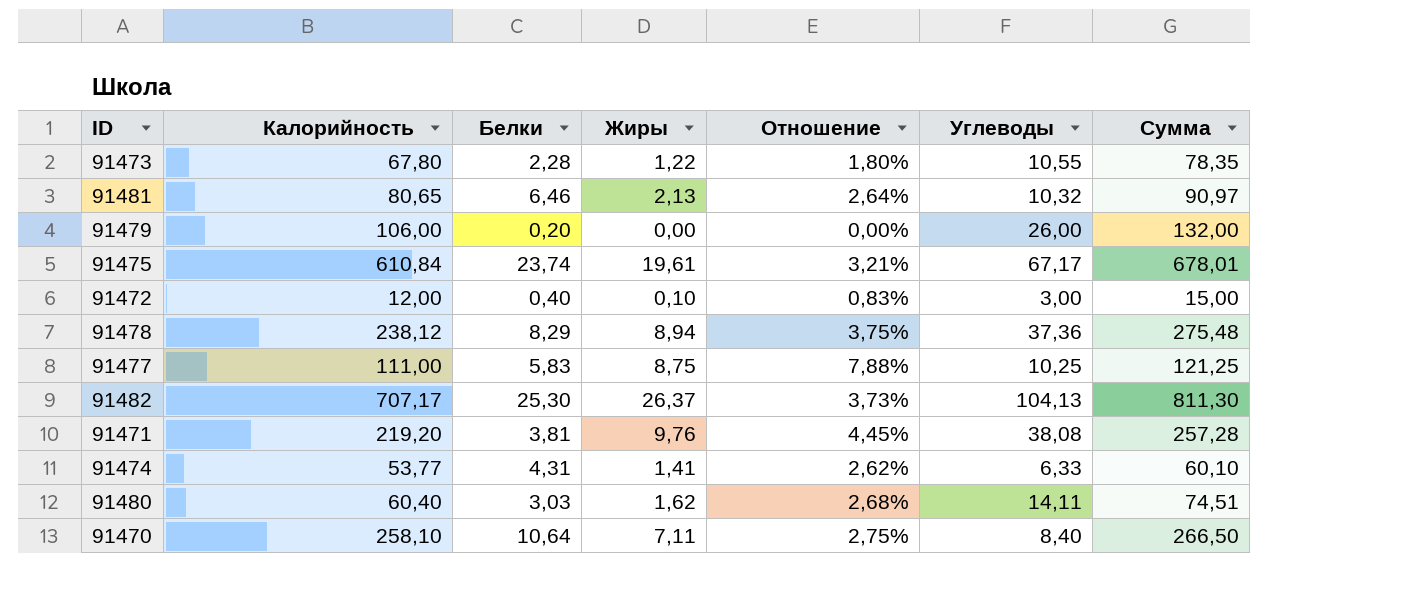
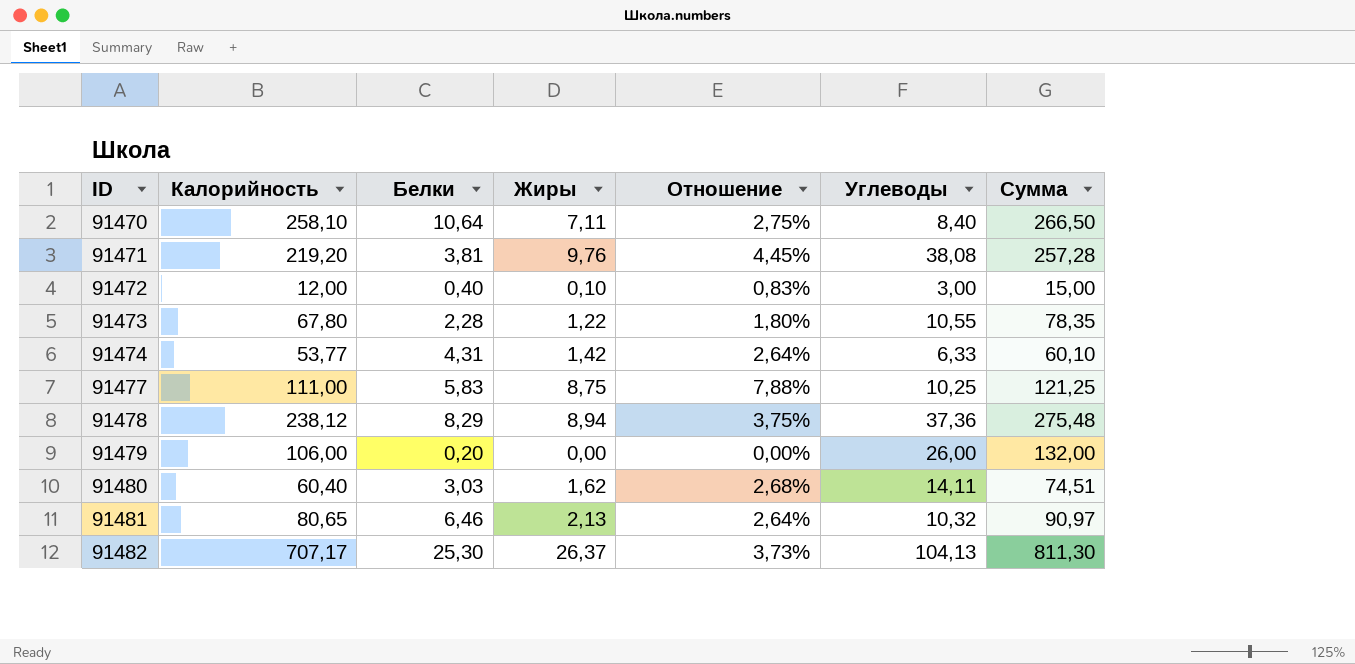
row order: none -> ID ascending
row 91475: 610,84 | 23,74 | 19,61 | 3,21% | 67,17 | 678,01 -> none
91474 | Жиры: 1,41 -> 1,42
91474 | Отношение: 2,62% -> 2,64%

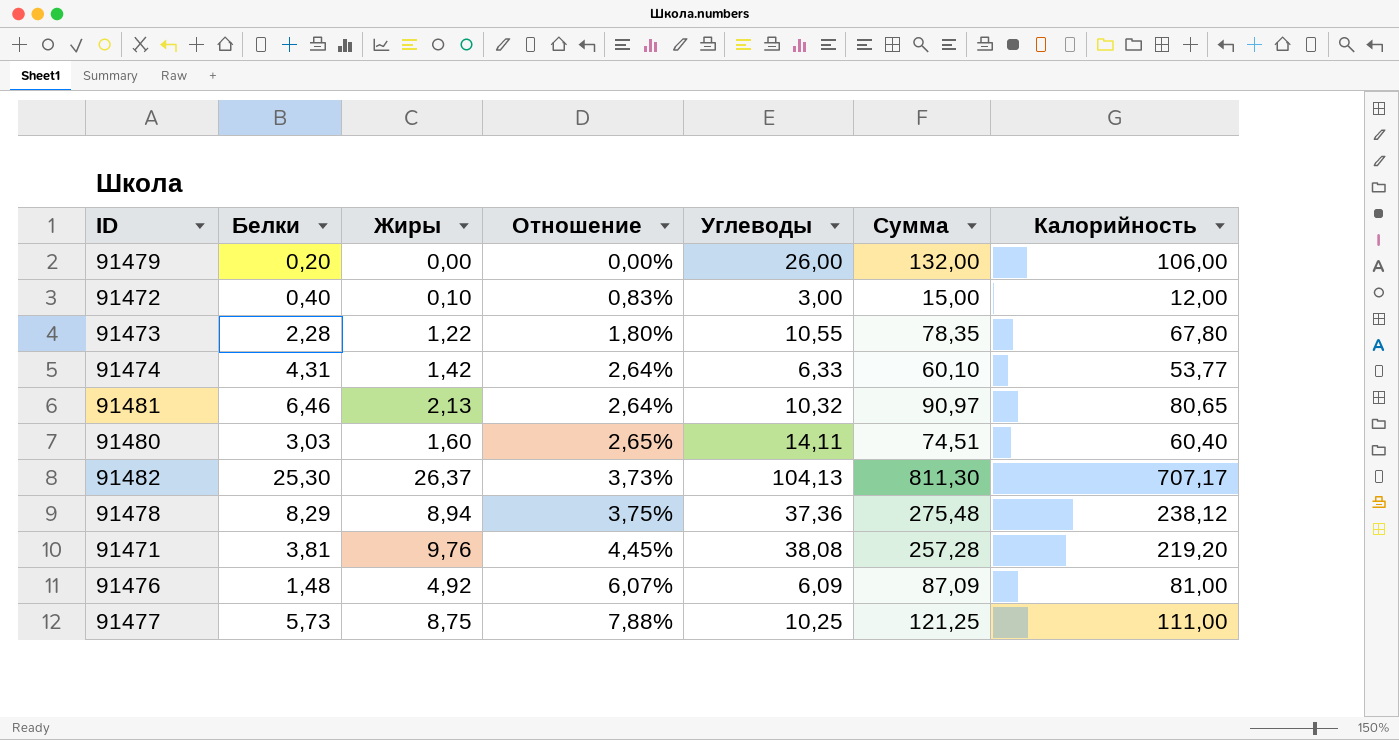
row order: ID ascending -> Отношение ascending
column Калорийность | position: 2 -> 7
row 91470: 258,10 | 10,64 | 7,11 | 2,75% | 8,40 | 266,50 -> none
91480 | Жиры: 1,62 -> 1,60
91480 | Отношение: 2,68% -> 2,65%
row 91476: none -> 1,48 | 4,92 | 6,07% | 6,09 | 87,09 | 81,00
91477 | Белки: 5,83 -> 5,73

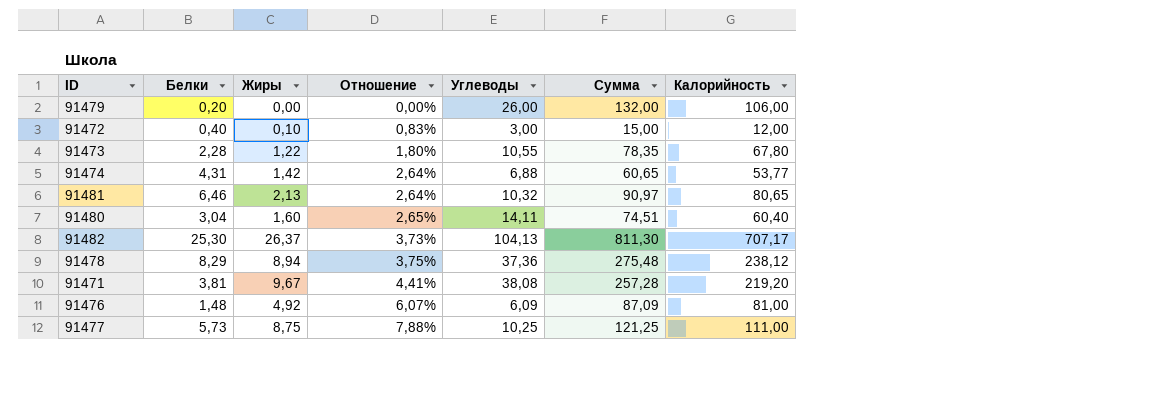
91474 | Углеводы: 6,33 -> 6,88
91474 | Сумма: 60,10 -> 60,65
91480 | Белки: 3,03 -> 3,04
91471 | Жиры: 9,76 -> 9,67
91471 | Отношение: 4,45% -> 4,41%

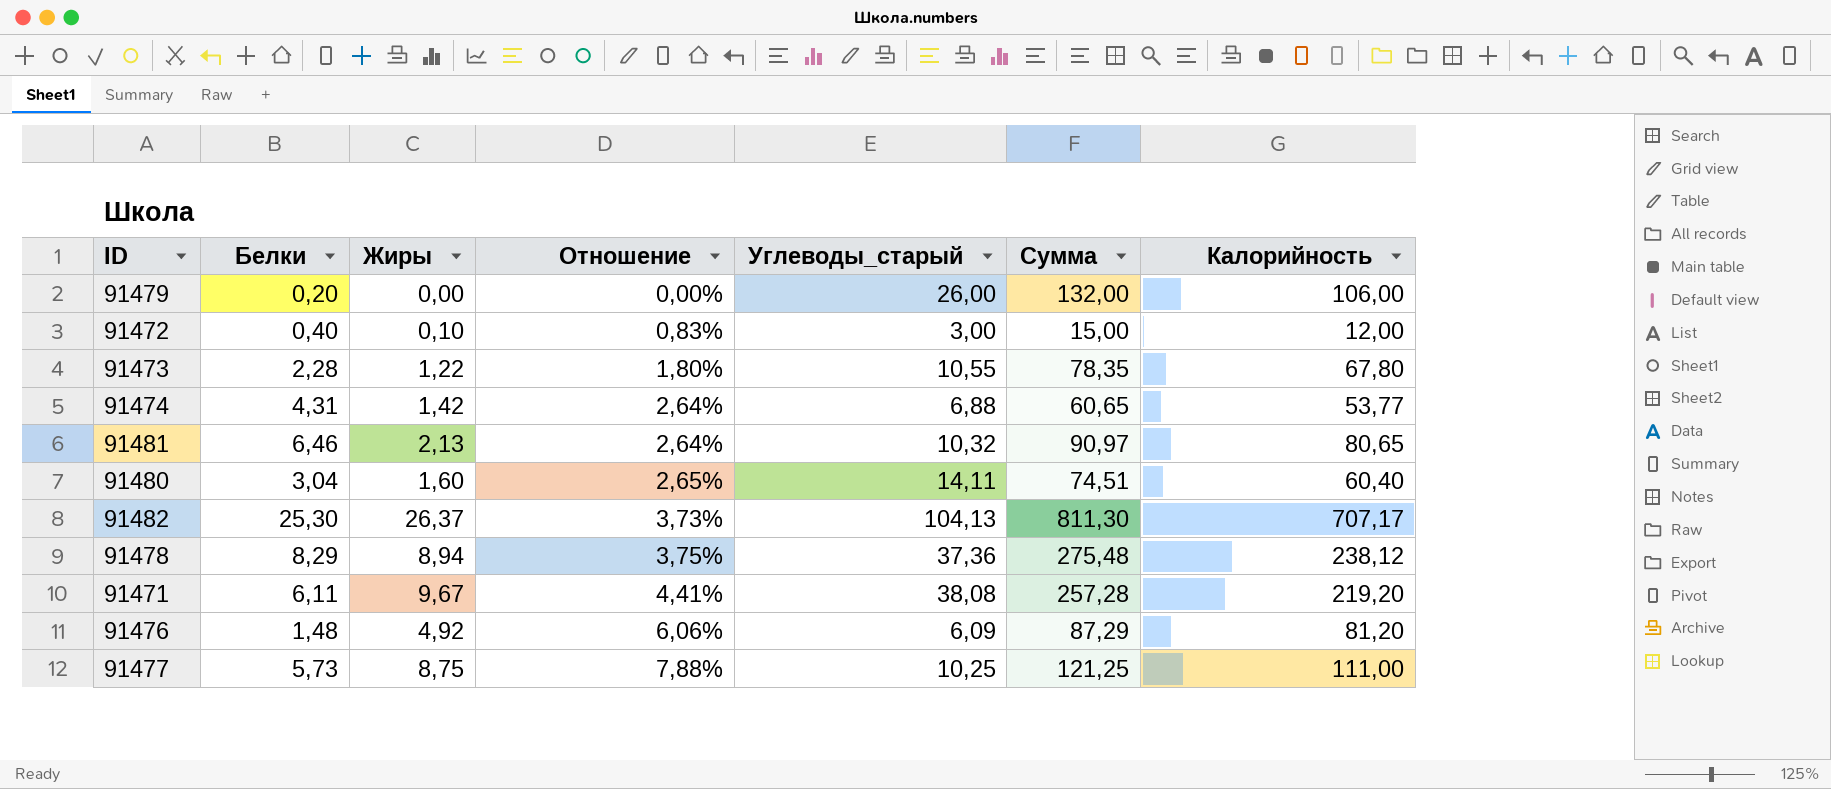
column name: Углеводы -> Углеводы_старый
91471 | Белки: 3,81 -> 6,11
91476 | Отношение: 6,07% -> 6,06%
91476 | Сумма: 87,09 -> 87,29
91476 | Калорийность: 81,00 -> 81,20

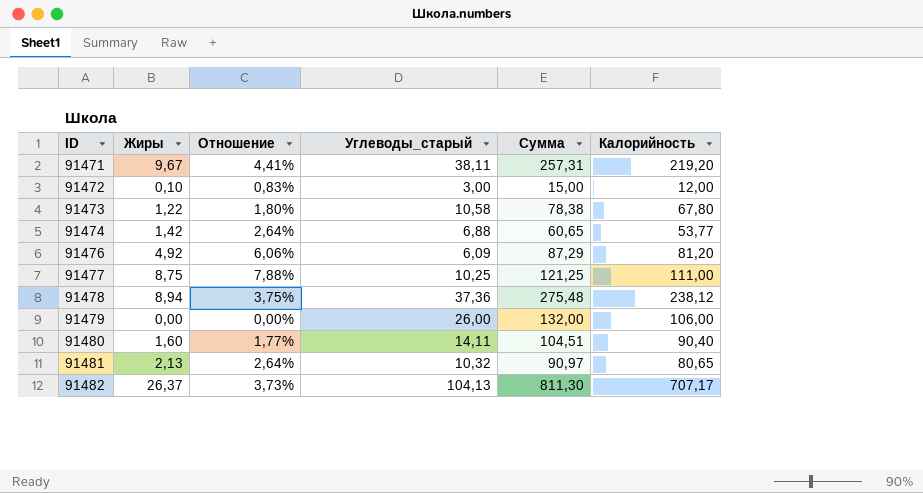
row order: Отношение ascending -> ID ascending
column Белки | position: 2 -> none
91471 | Углеводы_старый: 38,08 -> 38,11
91471 | Сумма: 257,28 -> 257,31
91473 | Углеводы_старый: 10,55 -> 10,58
91473 | Сумма: 78,35 -> 78,38
91480 | Отношение: 2,65% -> 1,77%
91480 | Сумма: 74,51 -> 104,51
91480 | Калорийность: 60,40 -> 90,40

